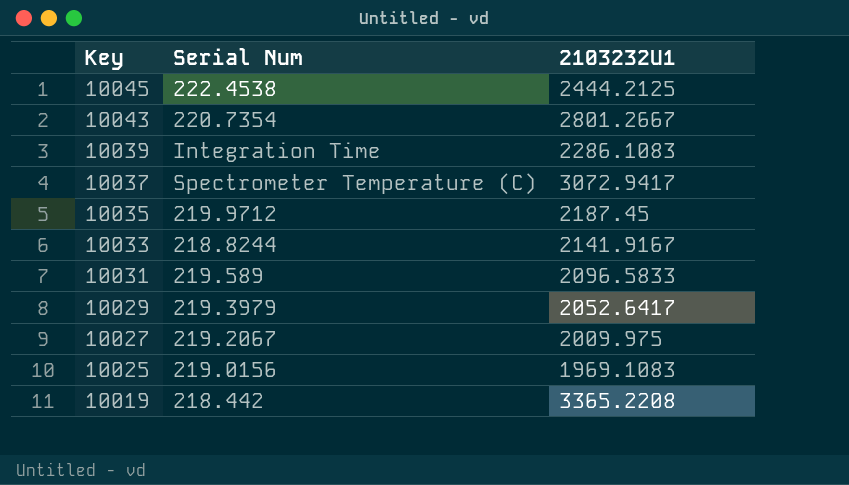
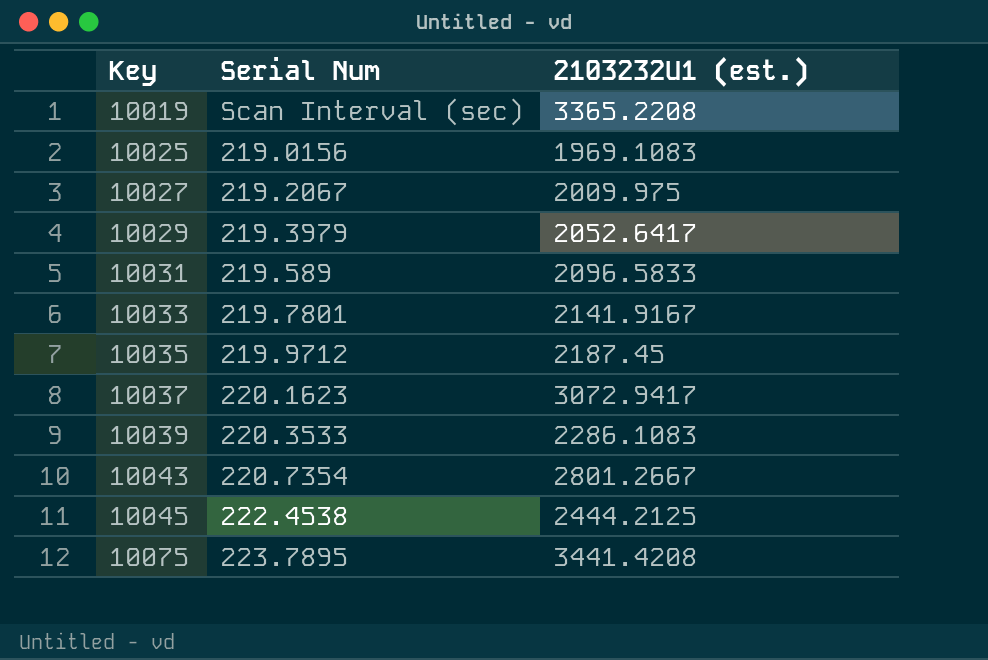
row order: Key descending -> Key ascending
column name: 2103232U1 -> 2103232U1 (est.)
10019 | Serial Num: 218.442 -> Scan Interval (sec)
10033 | Serial Num: 218.8244 -> 219.7801
10037 | Serial Num: Spectrometer Temperature (C) -> 220.1623
10039 | Serial Num: Integration Time -> 220.3533
row 10075: none -> 223.7895 | 3441.4208

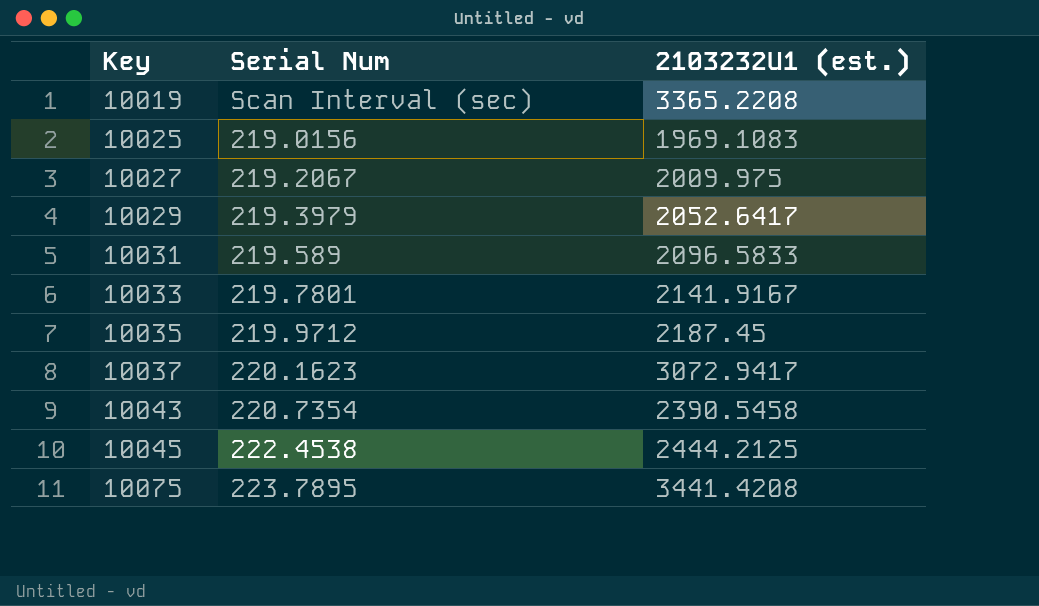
row 10039: 220.3533 | 2286.1083 -> none
10043 | 2103232U1 (est.): 2801.2667 -> 2390.5458

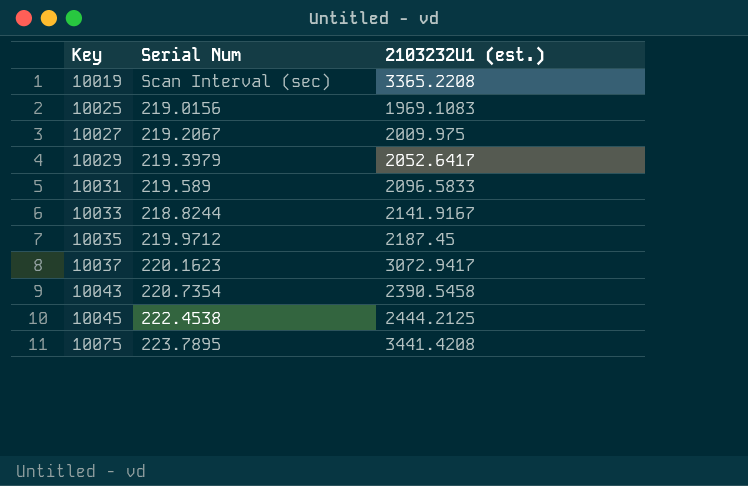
10033 | Serial Num: 219.7801 -> 218.8244

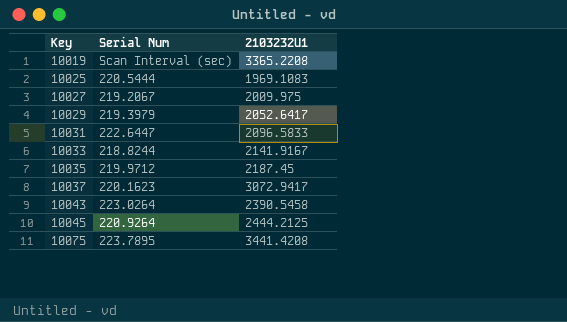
column name: 2103232U1 (est.) -> 2103232U1
10025 | Serial Num: 219.0156 -> 220.5444
10031 | Serial Num: 219.589 -> 222.6447
10043 | Serial Num: 220.7354 -> 223.0264
10045 | Serial Num: 222.4538 -> 220.9264

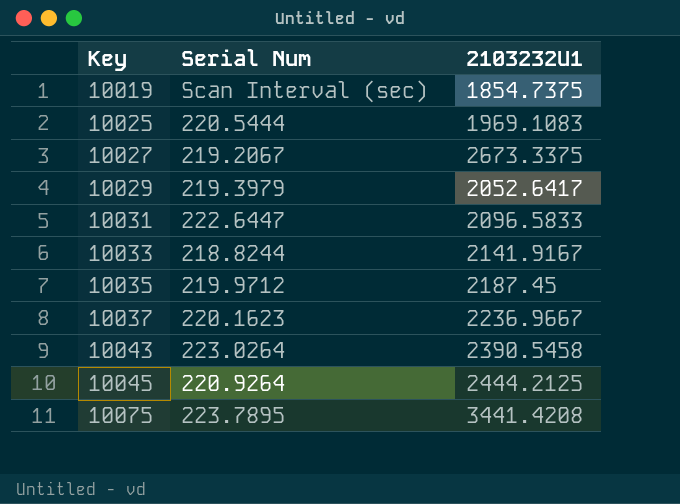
10019 | 2103232U1: 3365.2208 -> 1854.7375
10027 | 2103232U1: 2009.975 -> 2673.3375
10037 | 2103232U1: 3072.9417 -> 2236.9667

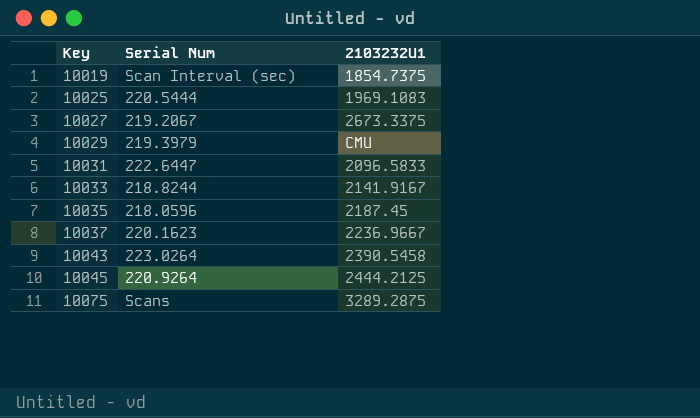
10029 | 2103232U1: 2052.6417 -> CMU
10035 | Serial Num: 219.9712 -> 218.0596
10075 | Serial Num: 223.7895 -> Scans
10075 | 2103232U1: 3441.4208 -> 3289.2875

